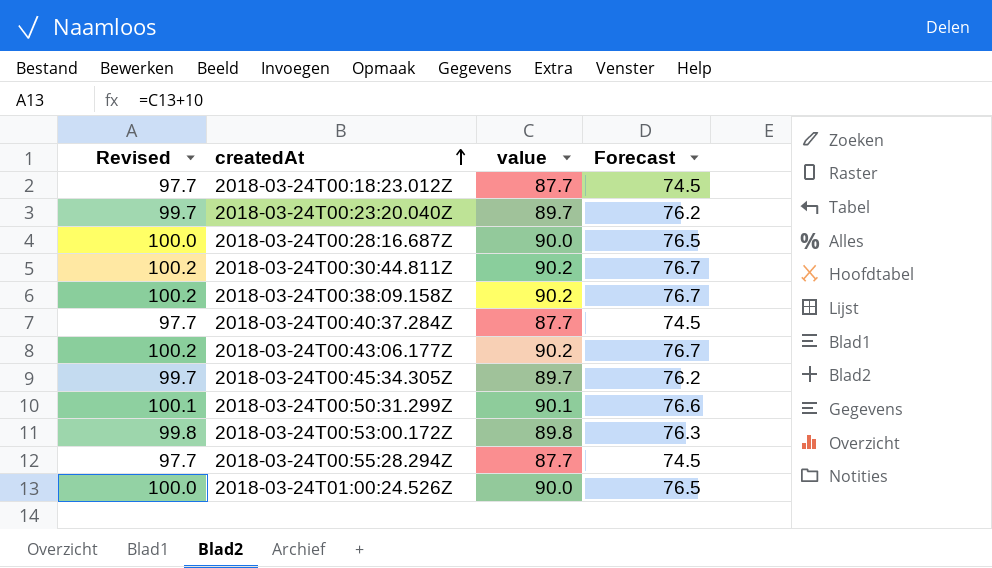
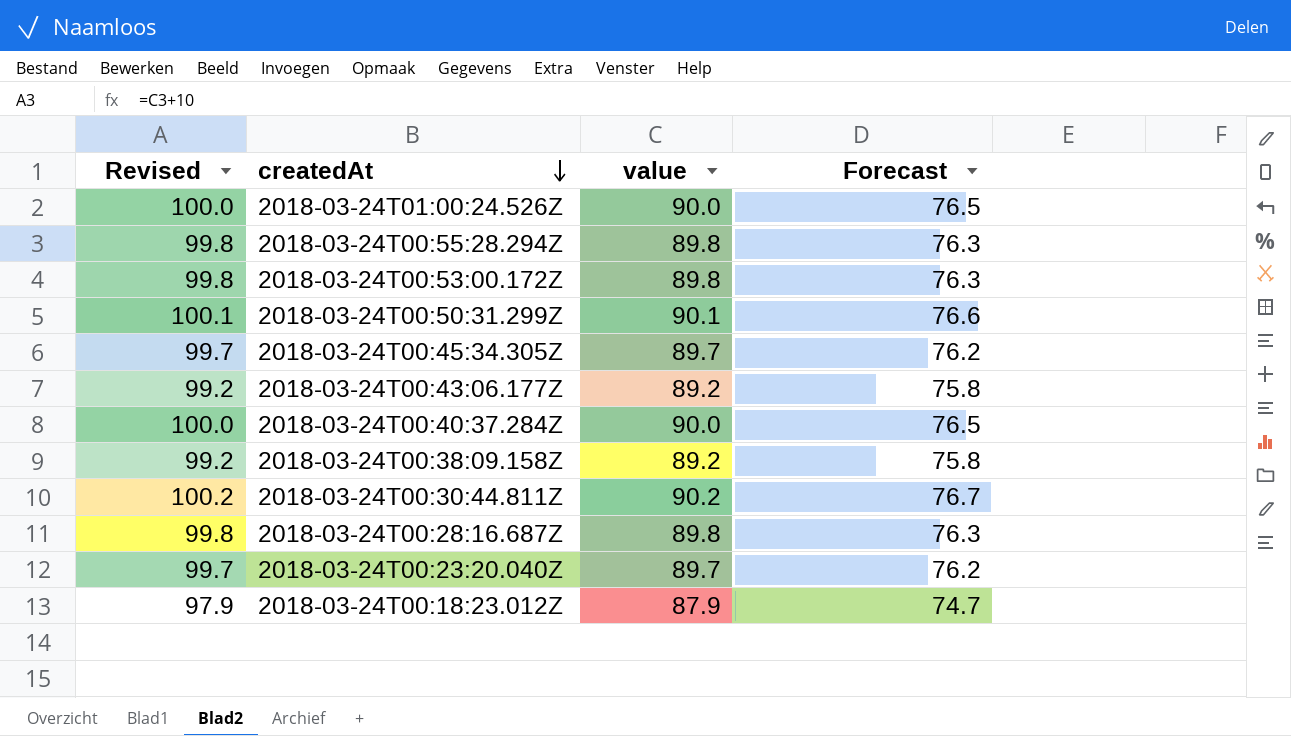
row order: createdAt ascending -> createdAt descending
2018-03-24T00:55:28.294Z | Revised: 97.7 -> 99.8
2018-03-24T00:55:28.294Z | value: 87.7 -> 89.8
2018-03-24T00:55:28.294Z | Forecast: 74.5 -> 76.3
2018-03-24T00:43:06.177Z | Revised: 100.2 -> 99.2
2018-03-24T00:43:06.177Z | value: 90.2 -> 89.2
2018-03-24T00:43:06.177Z | Forecast: 76.7 -> 75.8
2018-03-24T00:40:37.284Z | Revised: 97.7 -> 100.0
2018-03-24T00:40:37.284Z | value: 87.7 -> 90.0
2018-03-24T00:40:37.284Z | Forecast: 74.5 -> 76.5
2018-03-24T00:38:09.158Z | Revised: 100.2 -> 99.2
2018-03-24T00:38:09.158Z | value: 90.2 -> 89.2
2018-03-24T00:38:09.158Z | Forecast: 76.7 -> 75.8
2018-03-24T00:28:16.687Z | Revised: 100.0 -> 99.8
2018-03-24T00:28:16.687Z | value: 90.0 -> 89.8
2018-03-24T00:28:16.687Z | Forecast: 76.5 -> 76.3
2018-03-24T00:18:23.012Z | Revised: 97.7 -> 97.9
2018-03-24T00:18:23.012Z | value: 87.7 -> 87.9
2018-03-24T00:18:23.012Z | Forecast: 74.5 -> 74.7

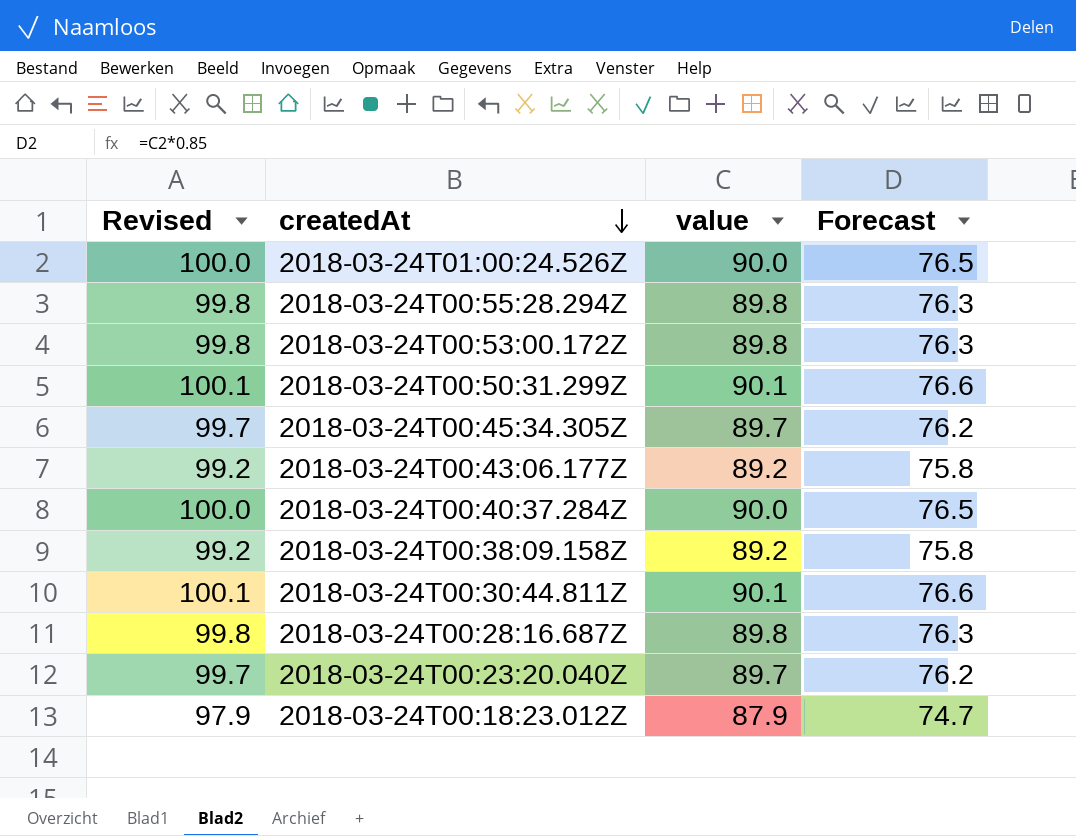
2018-03-24T00:30:44.811Z | Revised: 100.2 -> 100.1
2018-03-24T00:30:44.811Z | value: 90.2 -> 90.1
2018-03-24T00:30:44.811Z | Forecast: 76.7 -> 76.6

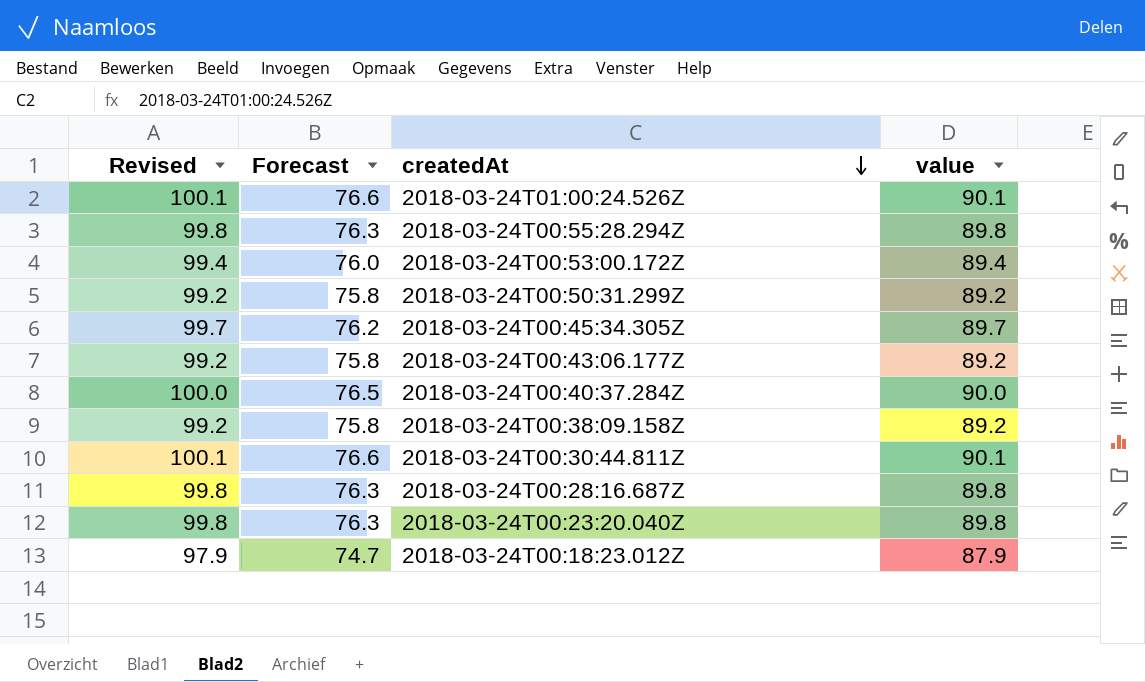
column Forecast | position: 4 -> 2
2018-03-24T01:00:24.526Z | Revised: 100.0 -> 100.1
2018-03-24T01:00:24.526Z | Forecast: 76.5 -> 76.6
2018-03-24T01:00:24.526Z | value: 90.0 -> 90.1
2018-03-24T00:53:00.172Z | Revised: 99.8 -> 99.4
2018-03-24T00:53:00.172Z | Forecast: 76.3 -> 76.0
2018-03-24T00:53:00.172Z | value: 89.8 -> 89.4
2018-03-24T00:50:31.299Z | Revised: 100.1 -> 99.2
2018-03-24T00:50:31.299Z | Forecast: 76.6 -> 75.8
2018-03-24T00:50:31.299Z | value: 90.1 -> 89.2
2018-03-24T00:23:20.040Z | Revised: 99.7 -> 99.8
2018-03-24T00:23:20.040Z | Forecast: 76.2 -> 76.3
2018-03-24T00:23:20.040Z | value: 89.7 -> 89.8

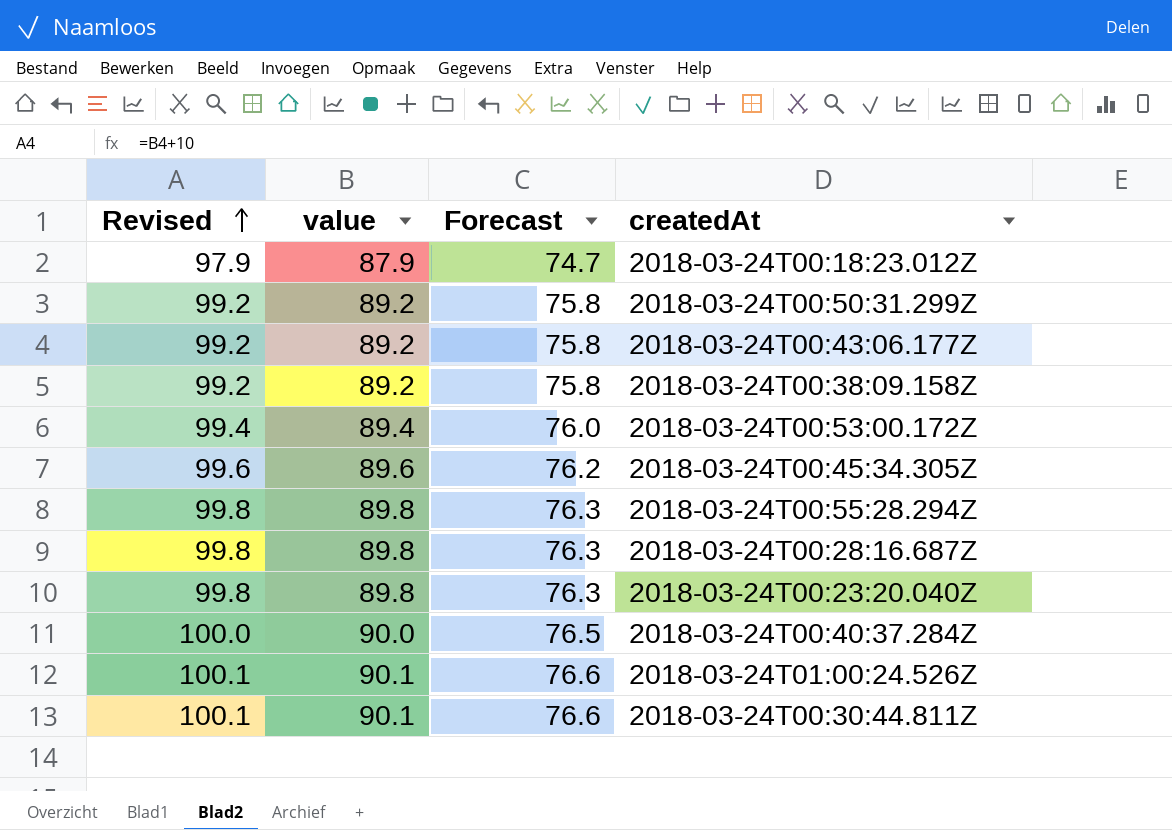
row order: createdAt descending -> Revised ascending
column value | position: 4 -> 2
2018-03-24T00:45:34.305Z | Revised: 99.7 -> 99.6
2018-03-24T00:45:34.305Z | value: 89.7 -> 89.6

